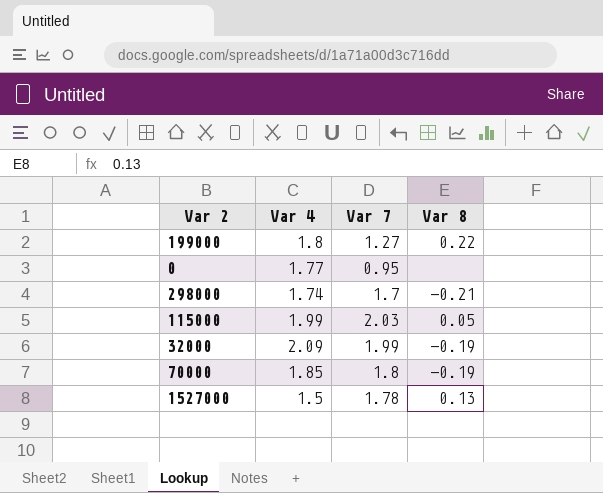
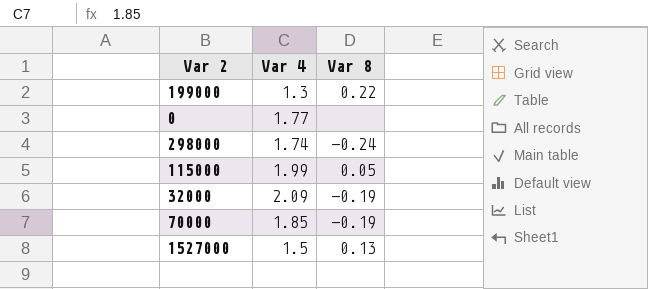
column Var 7 | position: 3 -> none
199000 | Var 4: 1.8 -> 1.3
298000 | Var 8: -0.21 -> -0.24

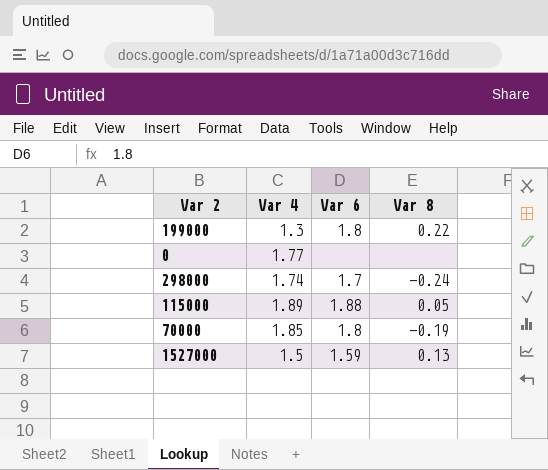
column Var 6 | position: none -> 3
row 32000: 2.09 | -0.19 -> none
115000 | Var 4: 1.99 -> 1.89

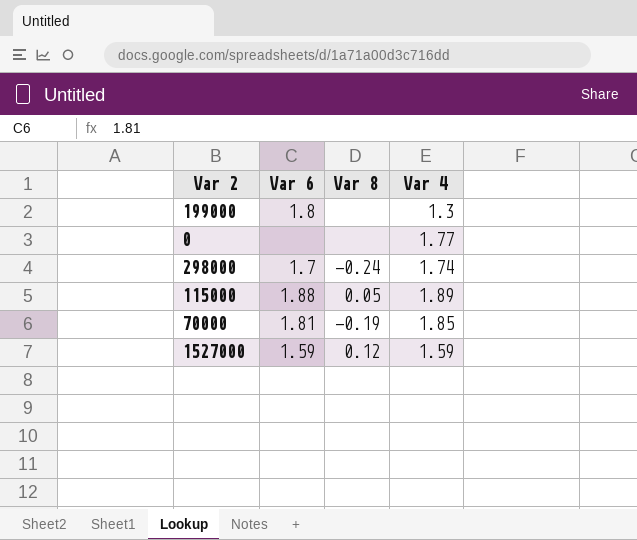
column Var 4 | position: 2 -> 4
199000 | Var 8: 0.22 -> none
70000 | Var 6: 1.8 -> 1.81
1527000 | Var 8: 0.13 -> 0.12
1527000 | Var 4: 1.5 -> 1.59

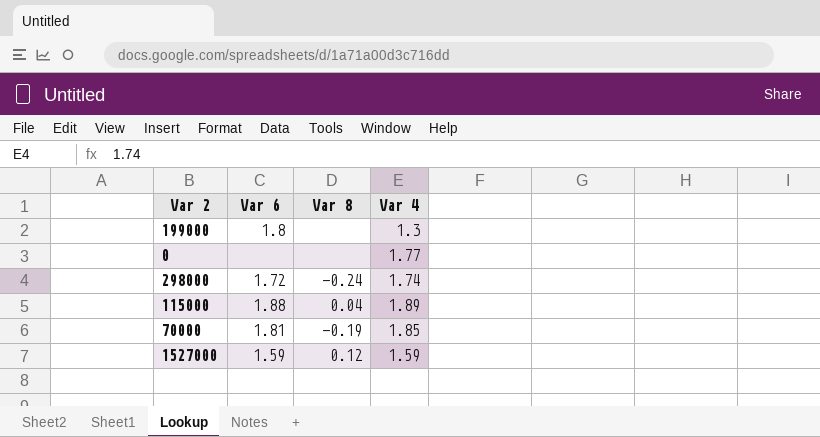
298000 | Var 6: 1.7 -> 1.72
115000 | Var 8: 0.05 -> 0.04

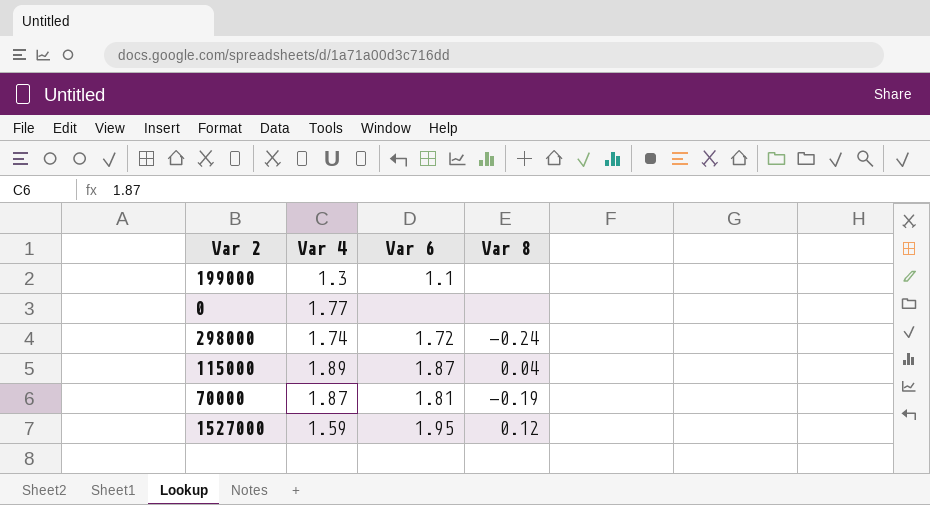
column Var 4 | position: 4 -> 2
199000 | Var 6: 1.8 -> 1.1
115000 | Var 6: 1.88 -> 1.87
70000 | Var 4: 1.85 -> 1.87
1527000 | Var 6: 1.59 -> 1.95

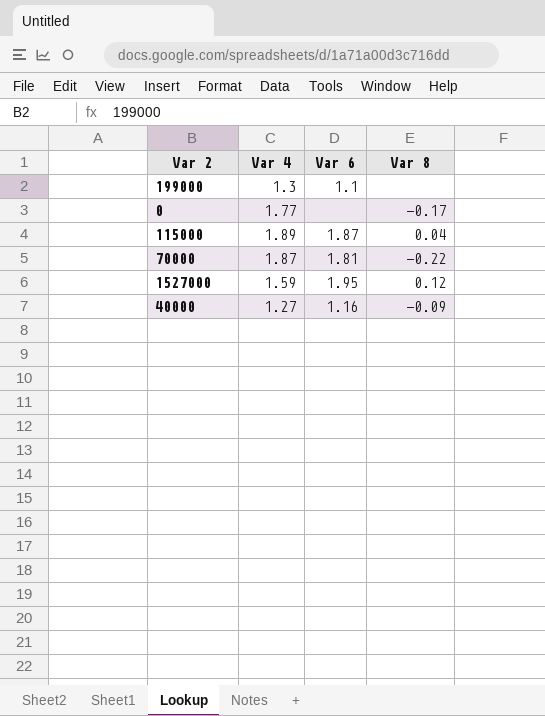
row 298000: 1.74 | 1.72 | -0.24 -> none
0 | Var 8: none -> -0.17
70000 | Var 8: -0.19 -> -0.22
row 40000: none -> 1.27 | 1.16 | -0.09

